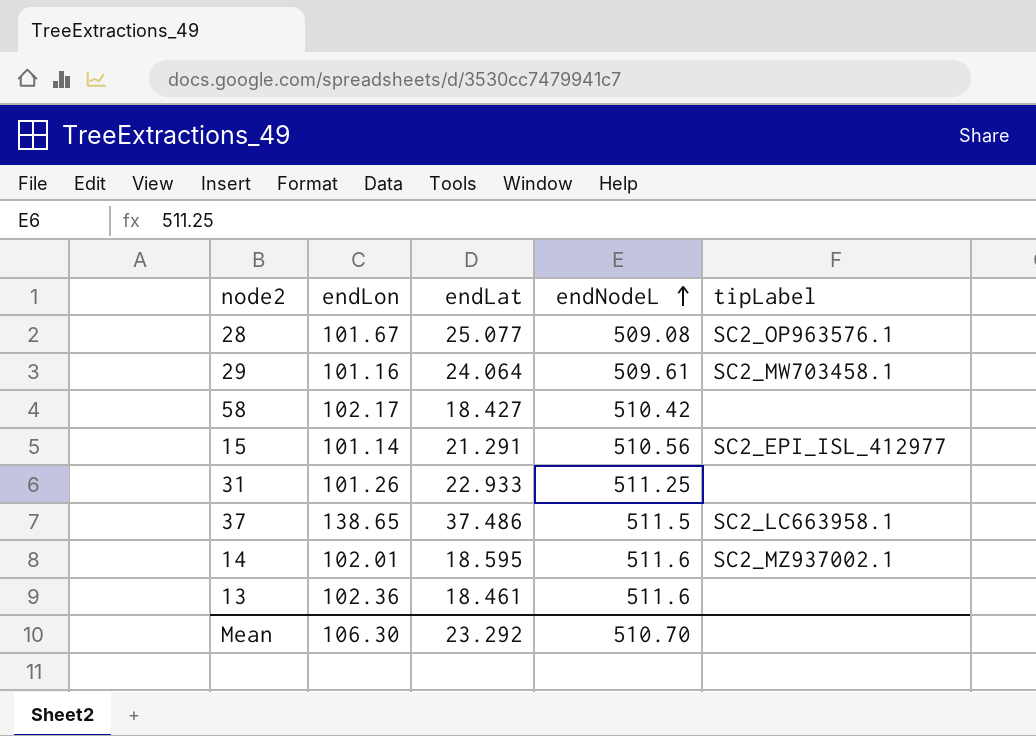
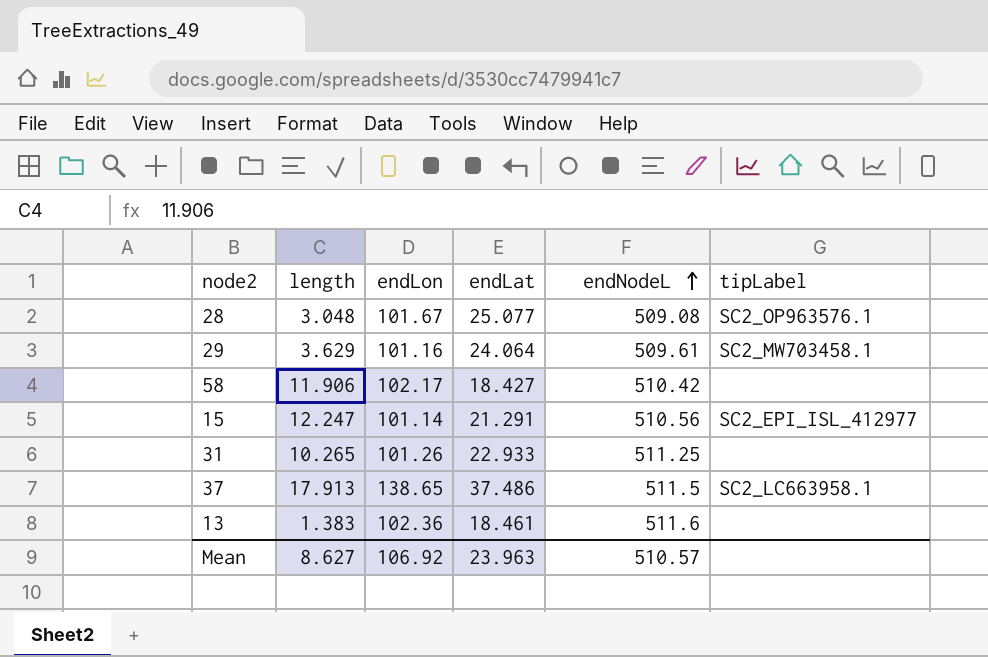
column length | position: none -> 2
row 14: 102.01 | 18.595 | 511.6 | SC2_MZ937002.1 -> none
Mean | endLon: 106.30 -> 106.92
Mean | endLat: 23.292 -> 23.963
Mean | endNodeL: 510.70 -> 510.57

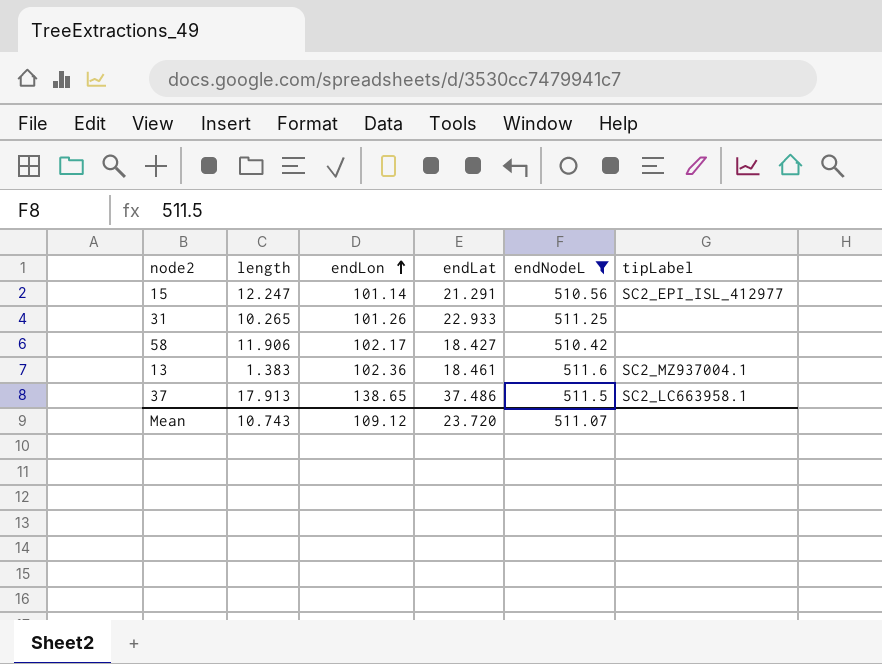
filter: none -> endNodeL >= 510.42
row order: endNodeL ascending -> endLon ascending
13 | tipLabel: none -> SC2_MZ937004.1
Mean | length: 8.627 -> 10.743
Mean | endLon: 106.92 -> 109.12
Mean | endLat: 23.963 -> 23.720
Mean | endNodeL: 510.57 -> 511.07

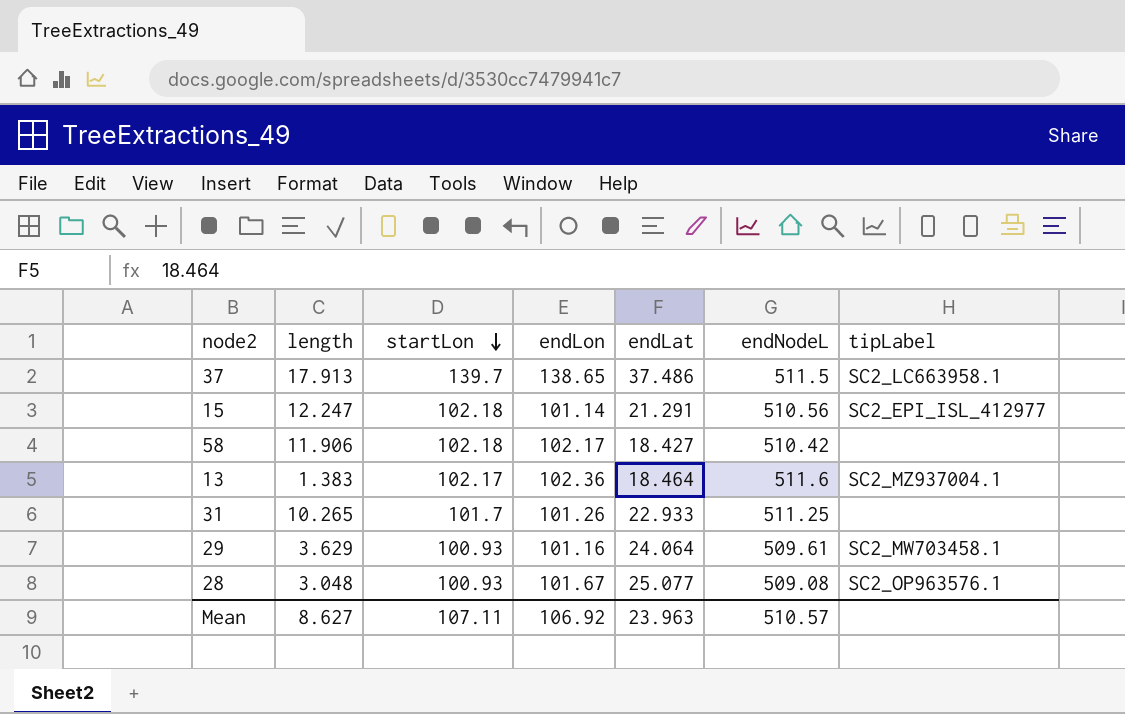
filter: endNodeL >= 510.42 -> none
row order: endLon ascending -> startLon descending
column startLon | position: none -> 3
13 | endLat: 18.461 -> 18.464
Mean | length: 10.743 -> 8.627
Mean | endLon: 109.12 -> 106.92
Mean | endLat: 23.720 -> 23.963
Mean | endNodeL: 511.07 -> 510.57

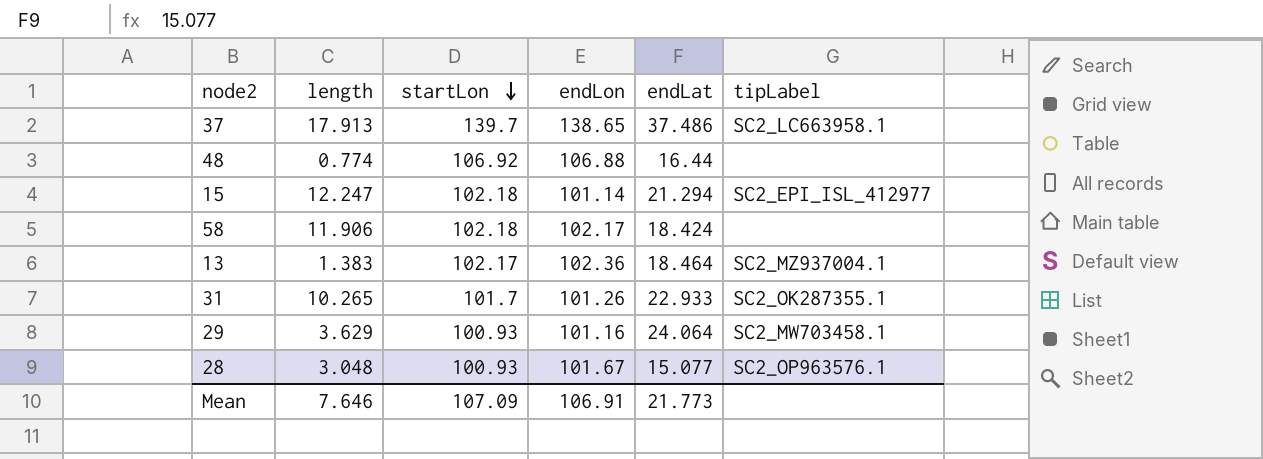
column endNodeL | position: 6 -> none
row 48: none -> 0.774 | 106.92 | 106.88 | 16.44 | none
15 | endLat: 21.291 -> 21.294
58 | endLat: 18.427 -> 18.424
31 | tipLabel: none -> SC2_OK287355.1
28 | endLat: 25.077 -> 15.077
Mean | length: 8.627 -> 7.646
Mean | startLon: 107.11 -> 107.09
Mean | endLon: 106.92 -> 106.91
Mean | endLat: 23.963 -> 21.773

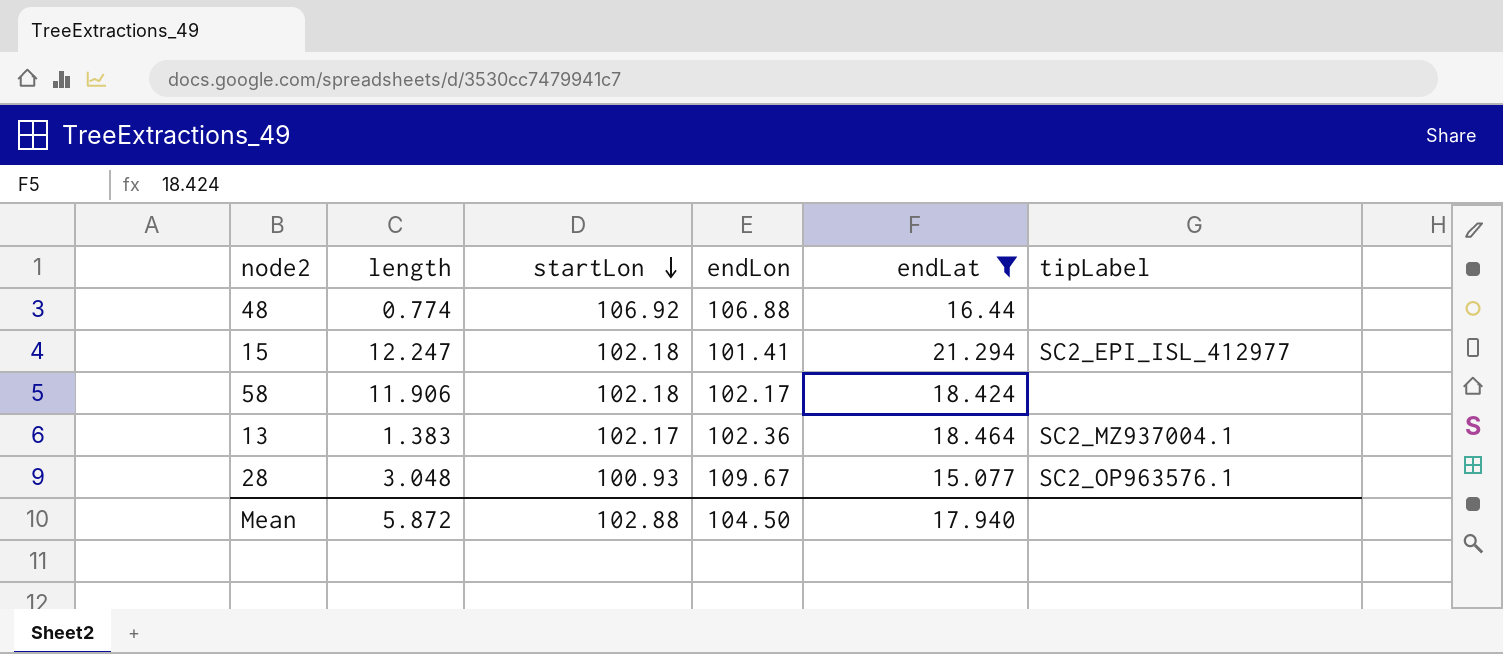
filter: none -> endLat <= 21.294
15 | endLon: 101.14 -> 101.41
28 | endLon: 101.67 -> 109.67
Mean | length: 7.646 -> 5.872
Mean | startLon: 107.09 -> 102.88
Mean | endLon: 106.91 -> 104.50
Mean | endLat: 21.773 -> 17.940

